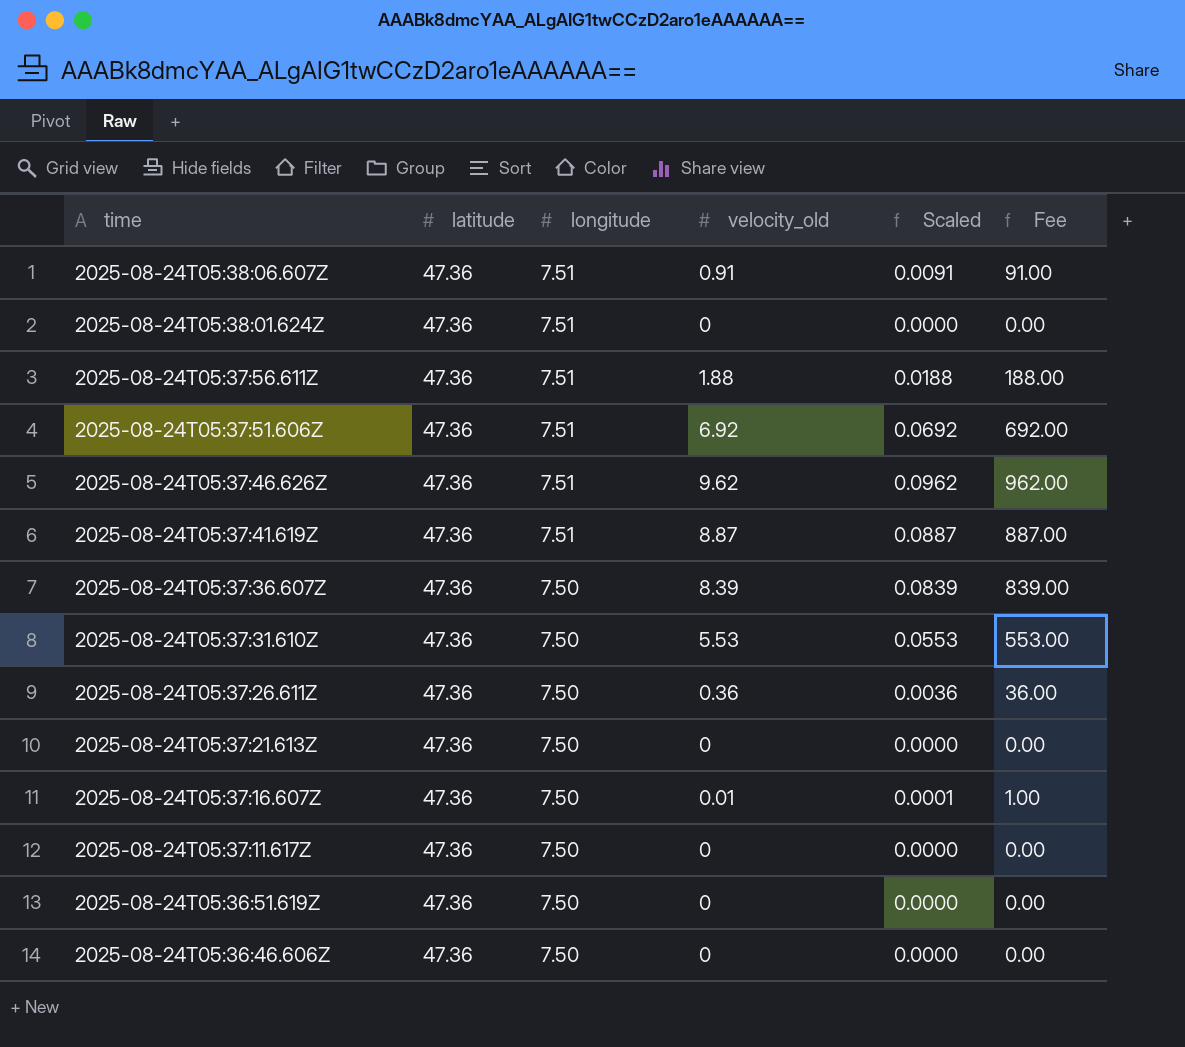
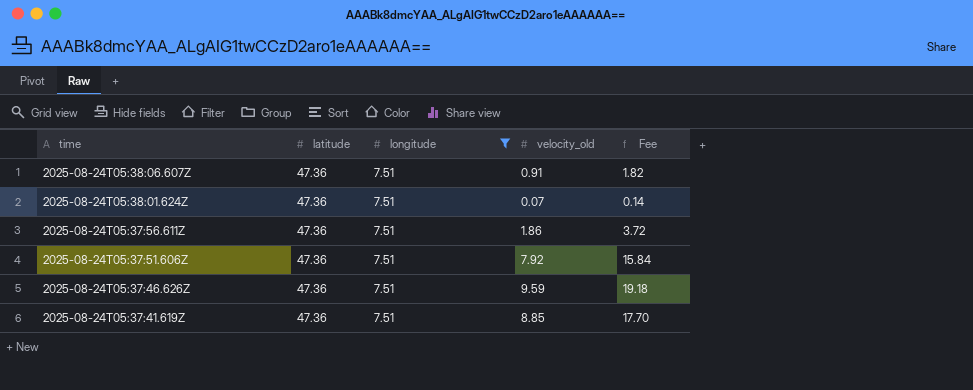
filter: none -> longitude = 7.51
column Scaled | formula: [velocity_old] * 0.01 -> none
column Fee | formula: [velocity_old] * 100 -> [velocity_old] * 2
2025-08-24T05:38:01.624Z | velocity_old: 0 -> 0.07
2025-08-24T05:37:56.611Z | velocity_old: 1.88 -> 1.86
2025-08-24T05:37:51.606Z | velocity_old: 6.92 -> 7.92
2025-08-24T05:37:46.626Z | velocity_old: 9.62 -> 9.59
2025-08-24T05:37:41.619Z | velocity_old: 8.87 -> 8.85

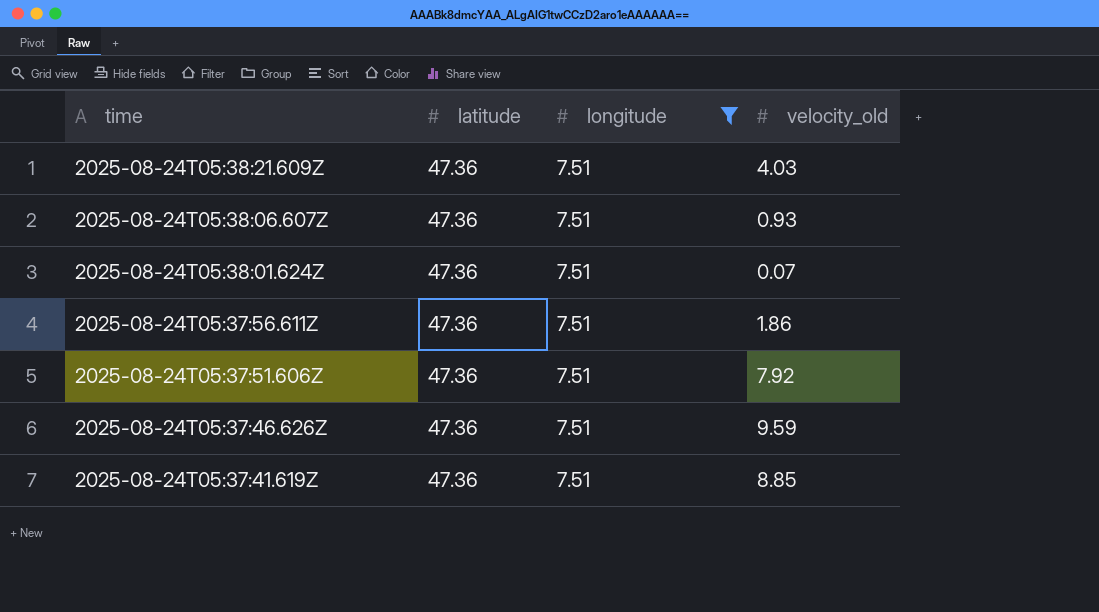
column Fee | formula: [velocity_old] * 2 -> none
row 2025-08-24T05:38:21.609Z: none -> 47.36 | 7.51 | 4.03
2025-08-24T05:38:06.607Z | velocity_old: 0.91 -> 0.93

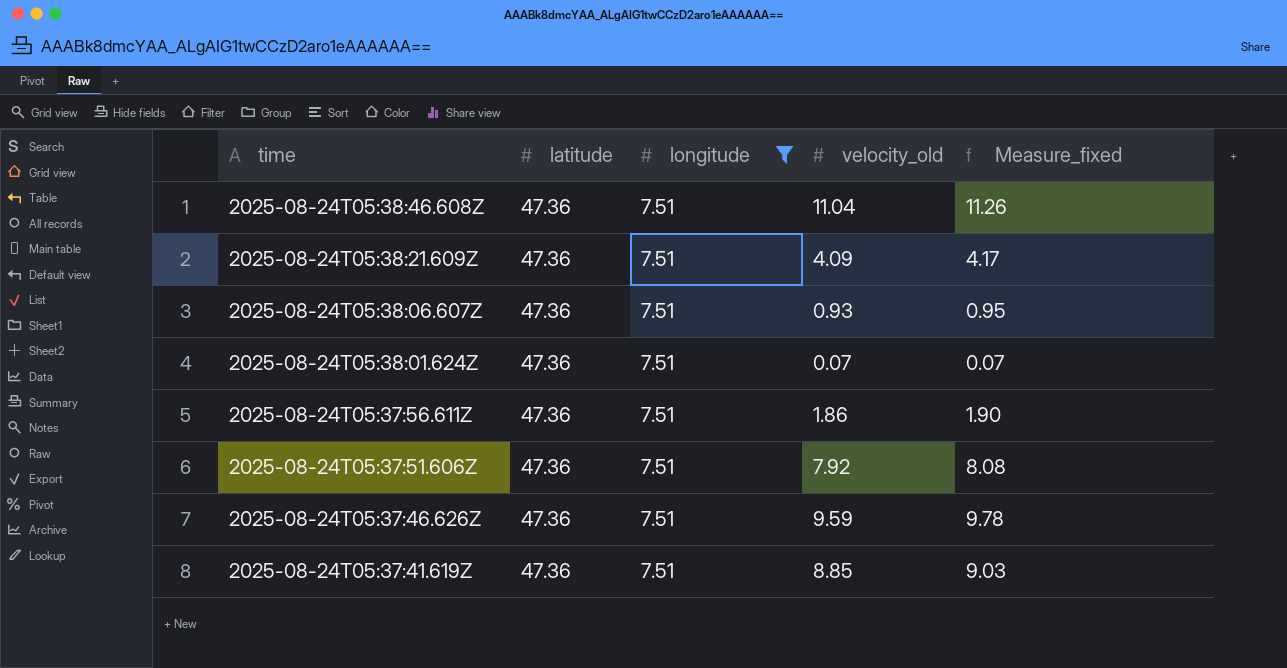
column Measure_fixed | formula: none -> [velocity_old] * 1.02
row 2025-08-24T05:38:46.608Z: none -> 47.36 | 7.51 | 11.04 | 11.26
2025-08-24T05:38:21.609Z | velocity_old: 4.03 -> 4.09

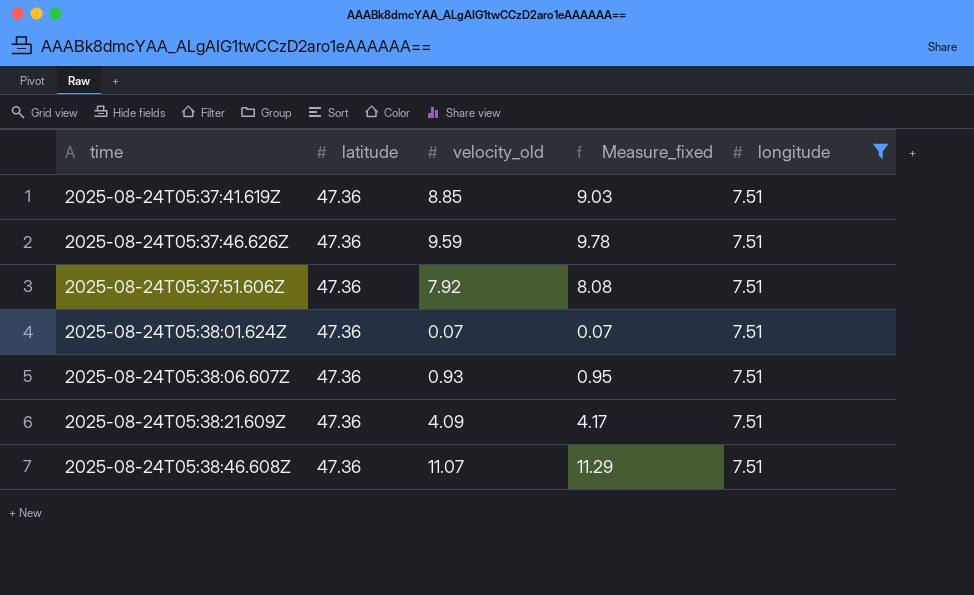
row order: time descending -> time ascending
column longitude | position: 3 -> 5
row 2025-08-24T05:37:56.611Z: 47.36 | 7.51 | 1.86 | 1.90 -> none
2025-08-24T05:38:46.608Z | velocity_old: 11.04 -> 11.07
2025-08-24T05:38:46.608Z | Measure_fixed: 11.26 -> 11.29

